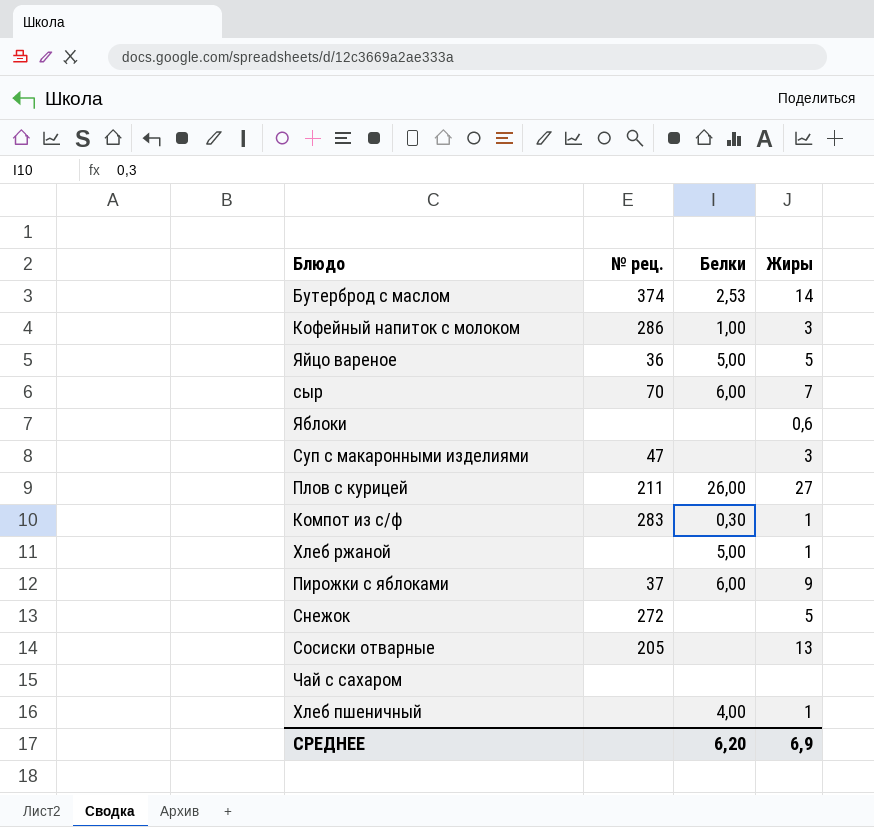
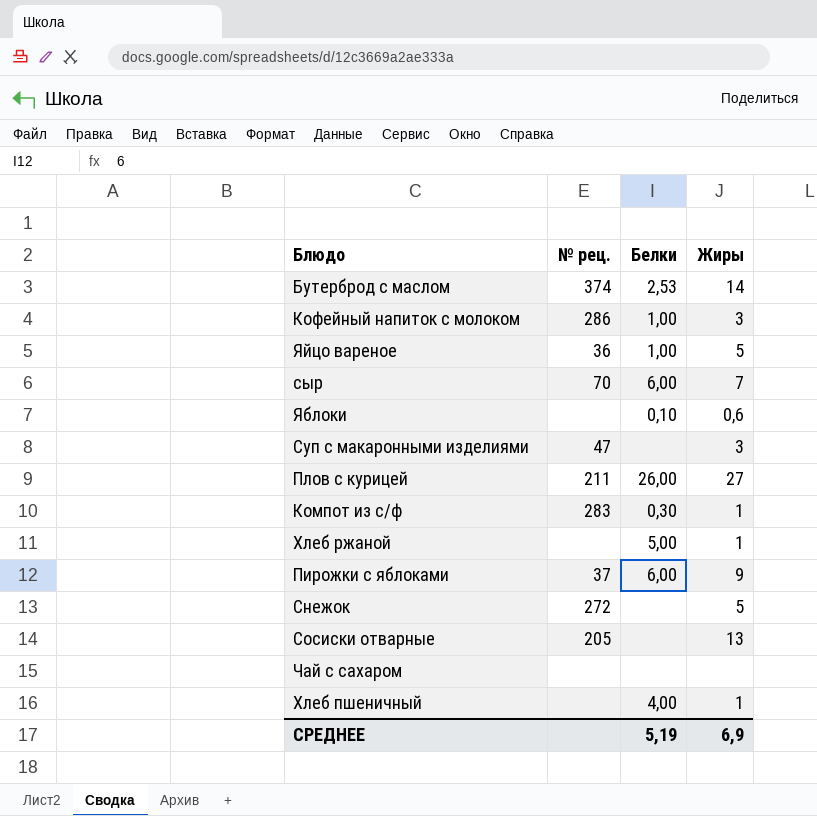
Яйцо вареное | Белки: 5,00 -> 1,00
Яблоки | Белки: none -> 0,10
СРЕДНЕЕ | Белки: 6,20 -> 5,19

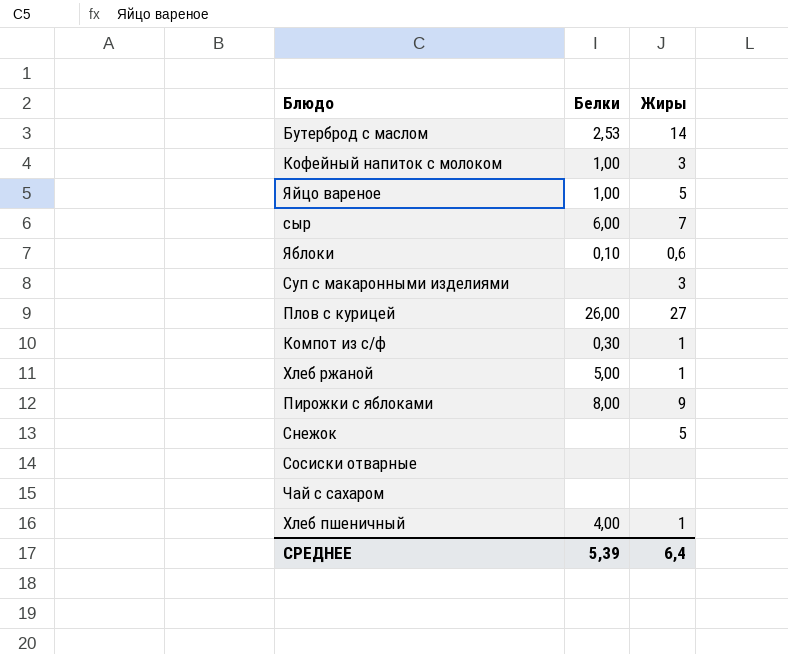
column № рец. | position: 2 -> none
Пирожки с яблоками | Белки: 6,00 -> 8,00
Сосиски отварные | Жиры: 13 -> none
СРЕДНЕЕ | Белки: 5,19 -> 5,39
СРЕДНЕЕ | Жиры: 6,9 -> 6,4

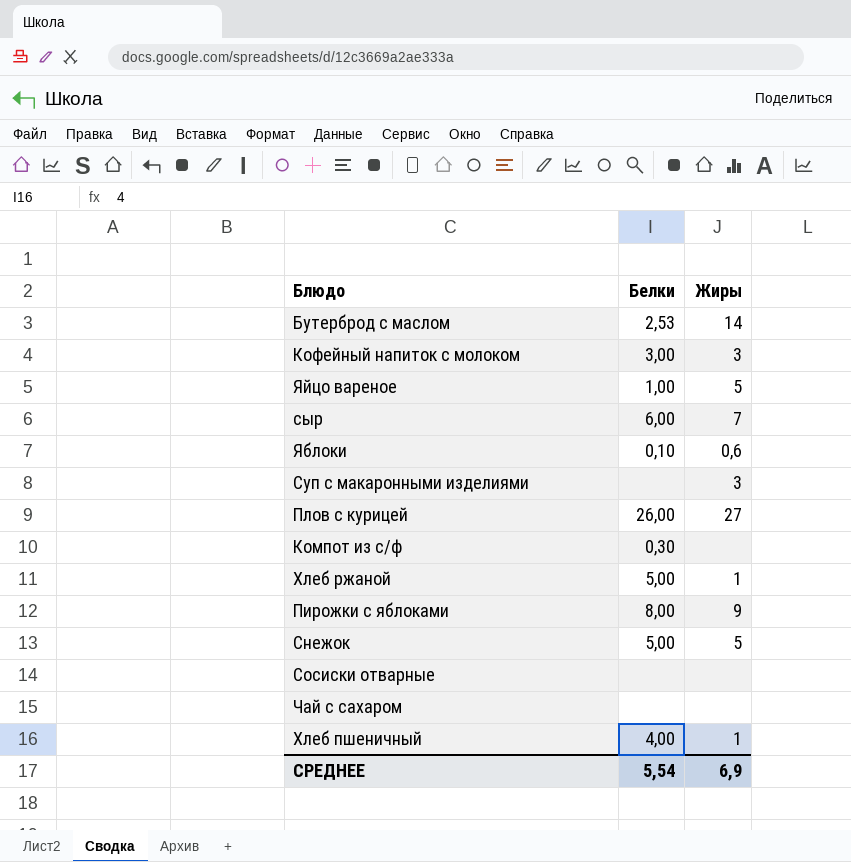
Кофейный напиток с молоком | Белки: 1,00 -> 3,00
Компот из с/ф | Жиры: 1 -> none
Снежок | Белки: none -> 5,00
СРЕДНЕЕ | Белки: 5,39 -> 5,54
СРЕДНЕЕ | Жиры: 6,4 -> 6,9

